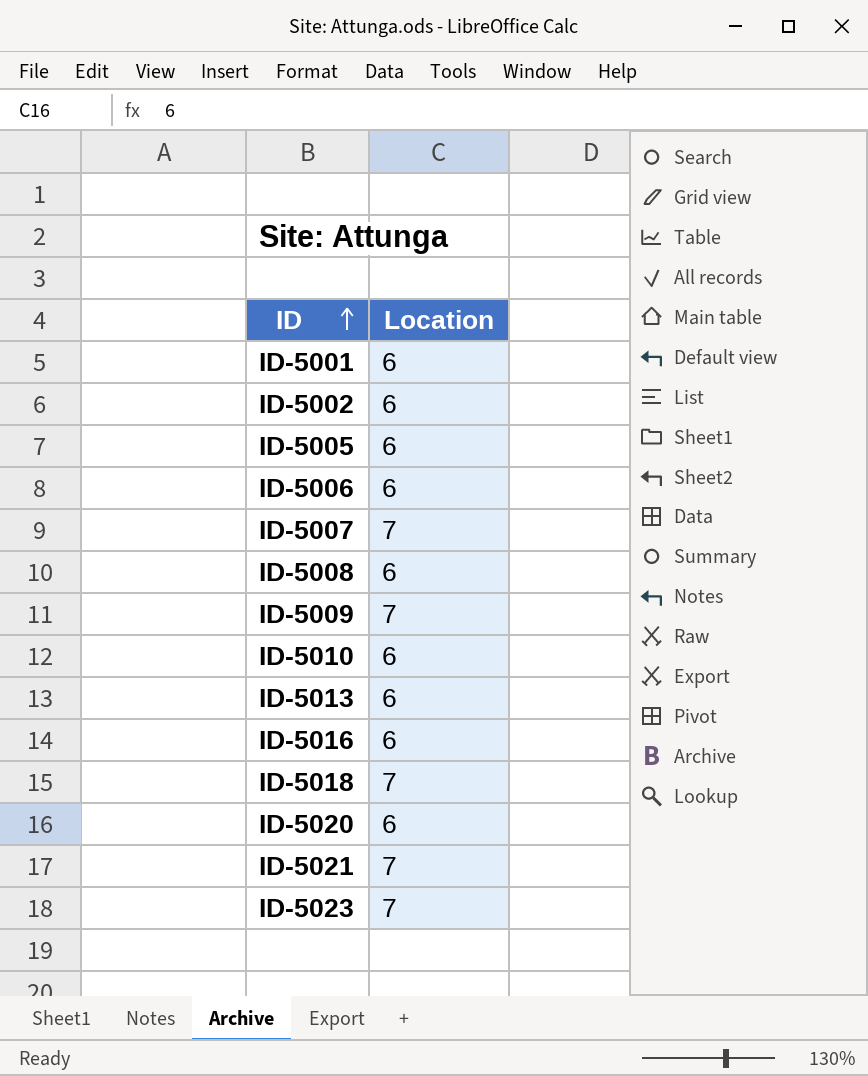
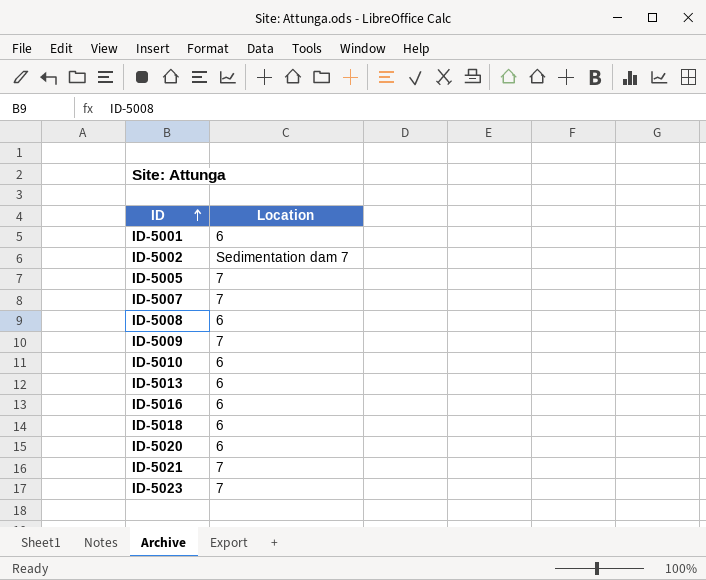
row ID-5006: 6 -> none
ID-5002 | Location: 6 -> Sedimentation dam 7
ID-5005 | Location: 6 -> 7
ID-5018 | Location: 7 -> 6

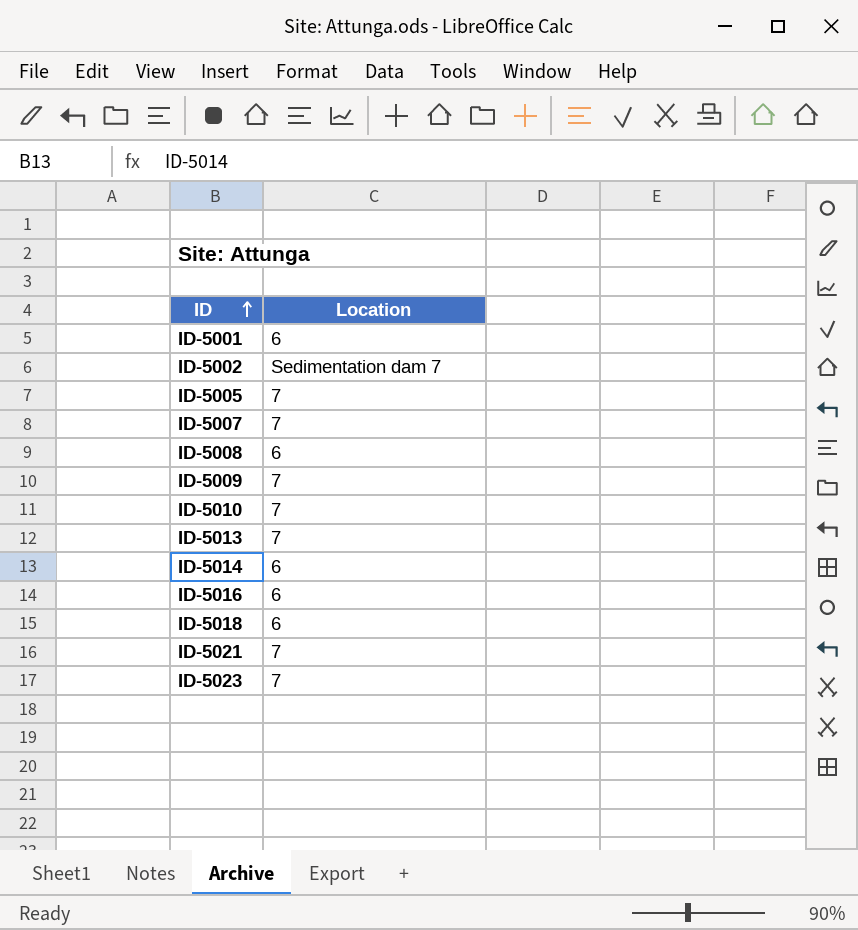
row ID-5020: 6 -> none
ID-5010 | Location: 6 -> 7
ID-5013 | Location: 6 -> 7
row ID-5014: none -> 6

